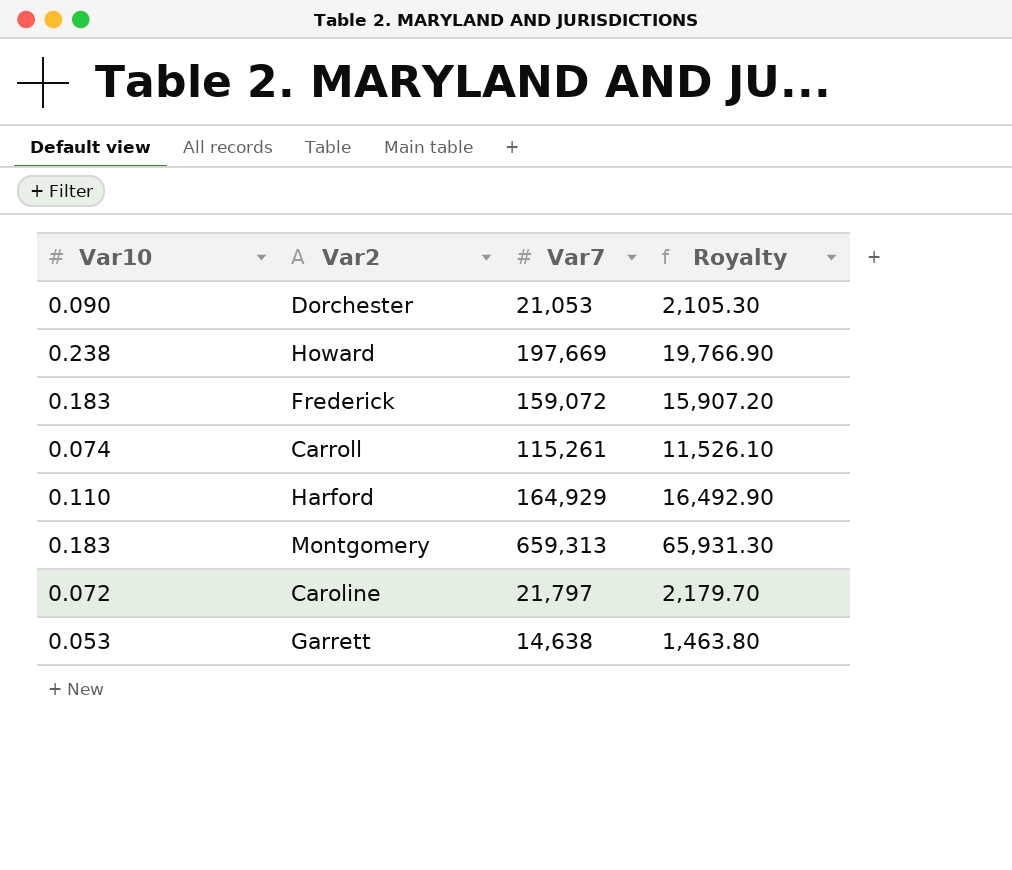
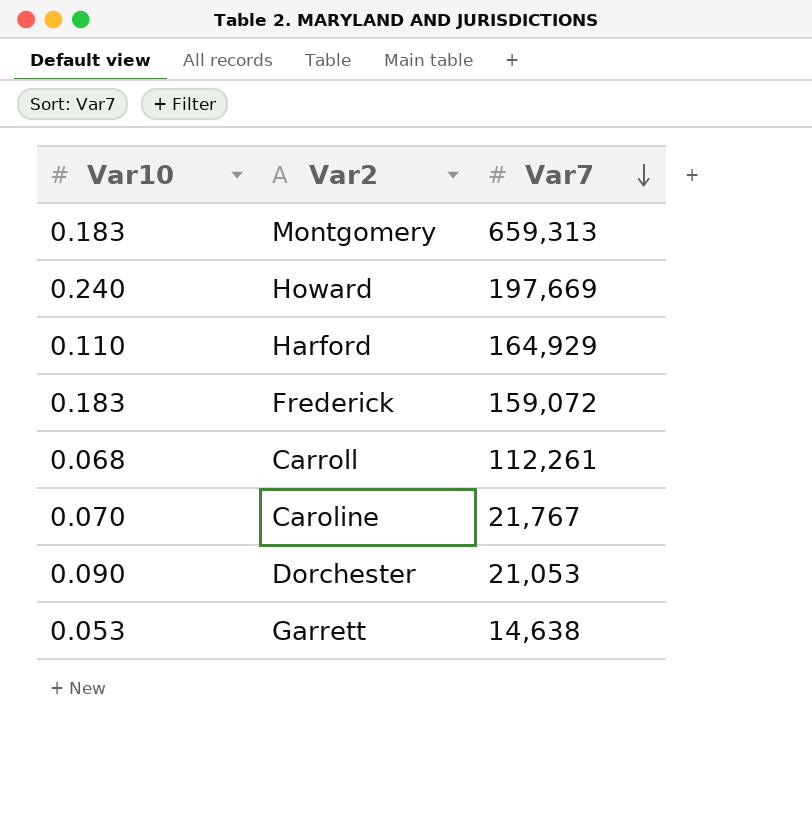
row order: none -> Var7 descending
column Royalty | formula: [Var7] * 0.1 -> none
Howard | Var10: 0.238 -> 0.240
Carroll | Var10: 0.074 -> 0.068
Carroll | Var7: 115,261 -> 112,261
Caroline | Var10: 0.072 -> 0.070
Caroline | Var7: 21,797 -> 21,767

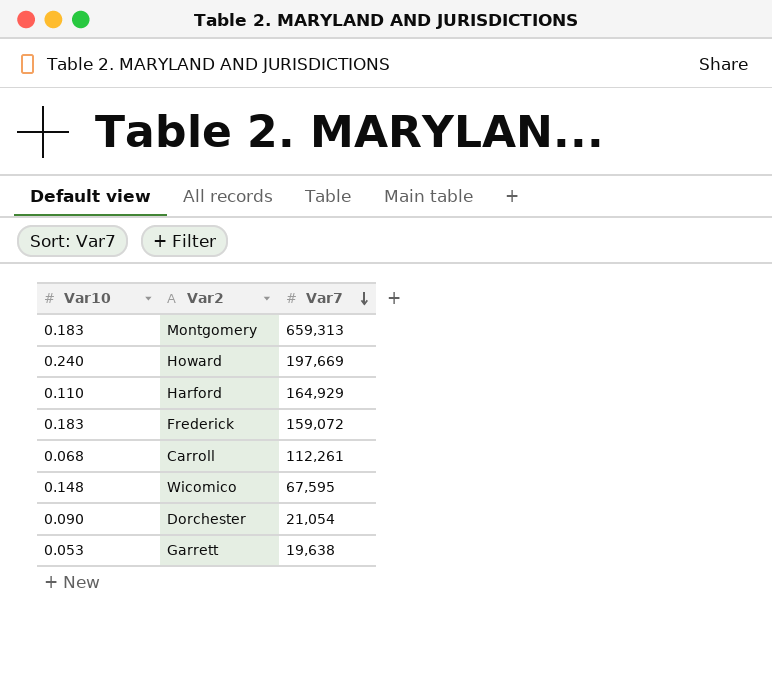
row Caroline: 0.070 | 21,767 -> none
row Wicomico: none -> 0.148 | 67,595
Dorchester | Var7: 21,053 -> 21,054
Garrett | Var7: 14,638 -> 19,638

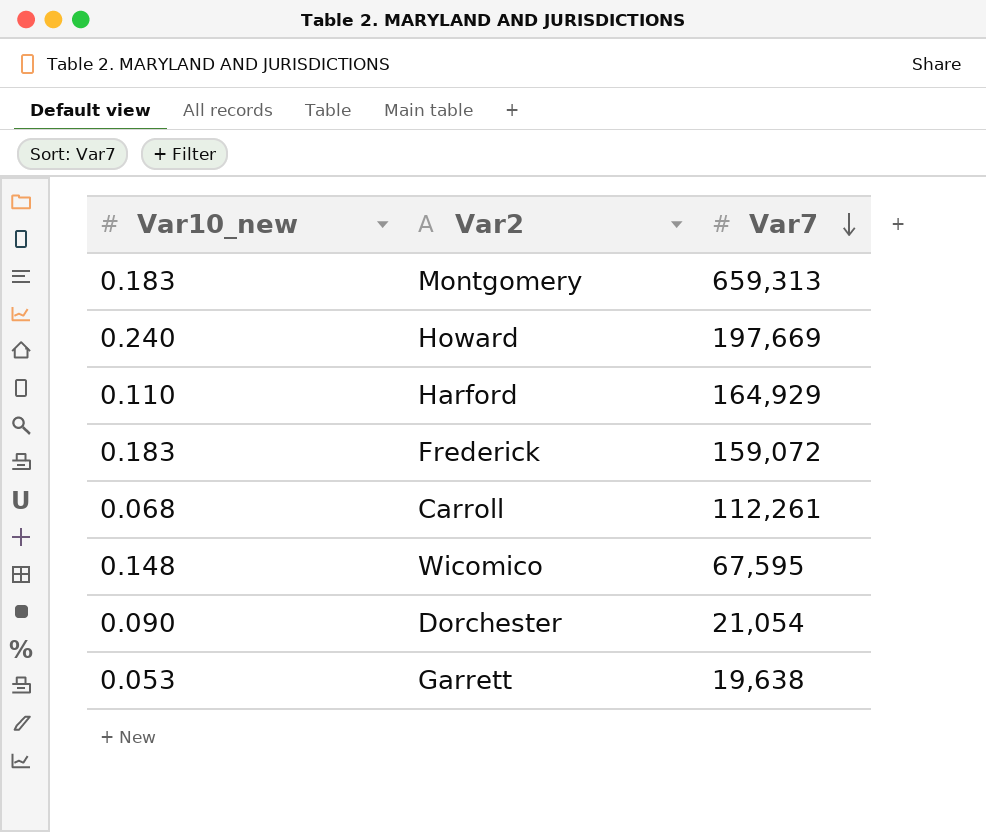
column name: Var10 -> Var10_new

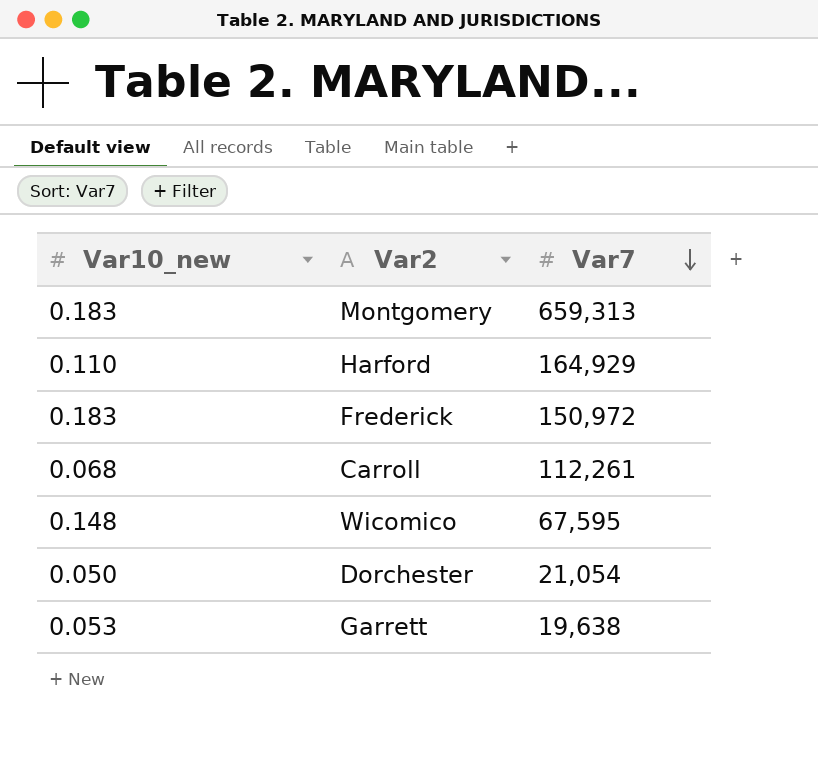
row Howard: 0.240 | 197,669 -> none
Frederick | Var7: 159,072 -> 150,972
Dorchester | Var10_new: 0.090 -> 0.050

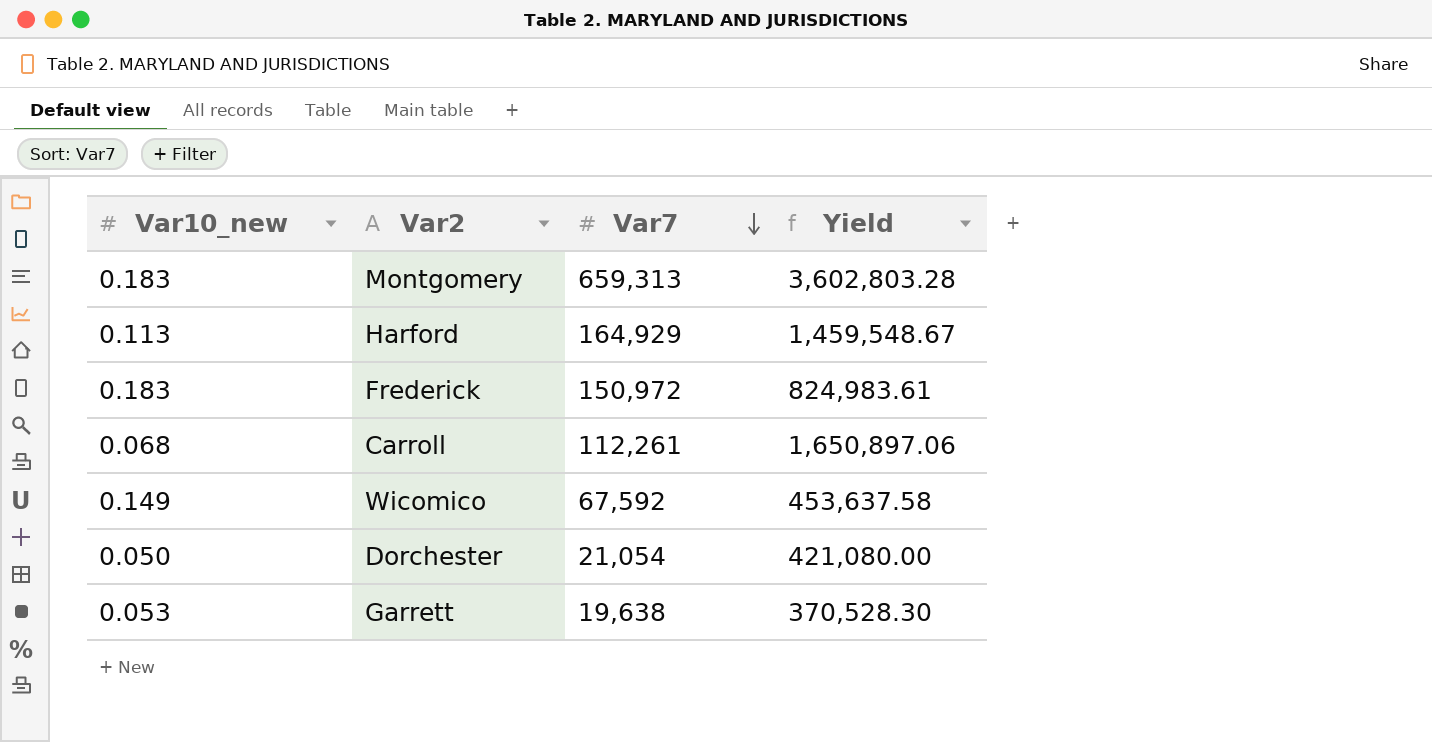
column Yield | formula: none -> [Var7] / [Var10_new]
Harford | Var10_new: 0.110 -> 0.113
Wicomico | Var10_new: 0.148 -> 0.149
Wicomico | Var7: 67,595 -> 67,592

